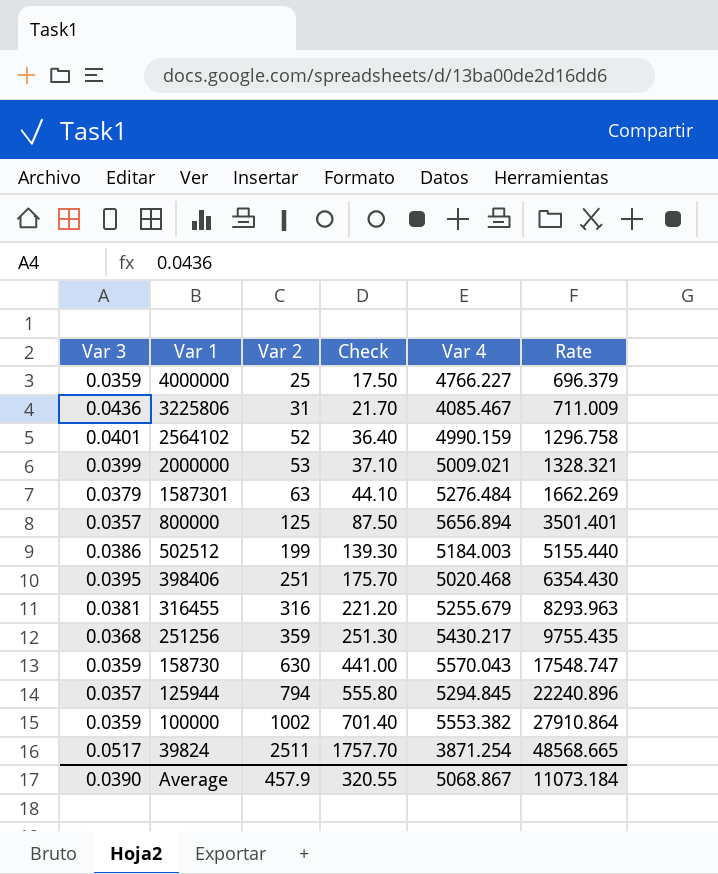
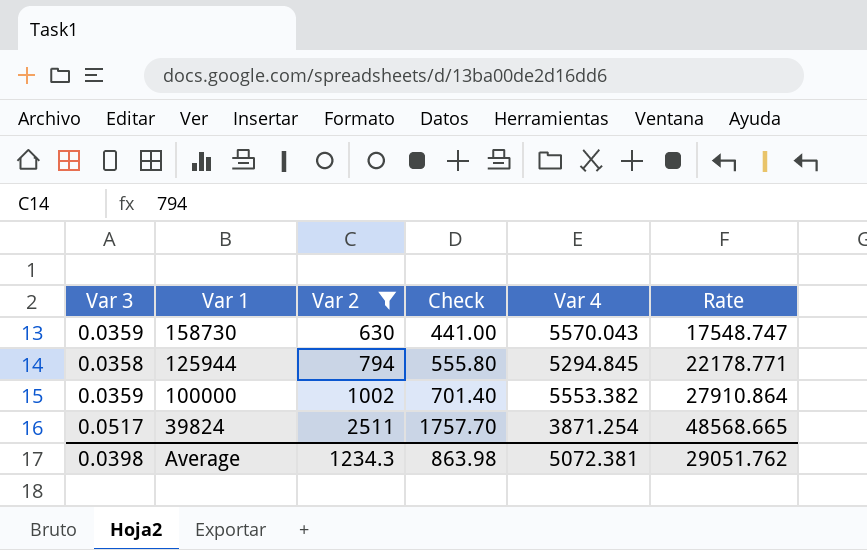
filter: none -> Var 2 >= 630
125944 | Var 3: 0.0357 -> 0.0358
125944 | Rate: 22240.896 -> 22178.771
Average | Var 3: 0.0390 -> 0.0398
Average | Var 2: 457.9 -> 1234.3
Average | Check: 320.55 -> 863.98
Average | Var 4: 5068.867 -> 5072.381
Average | Rate: 11073.184 -> 29051.762

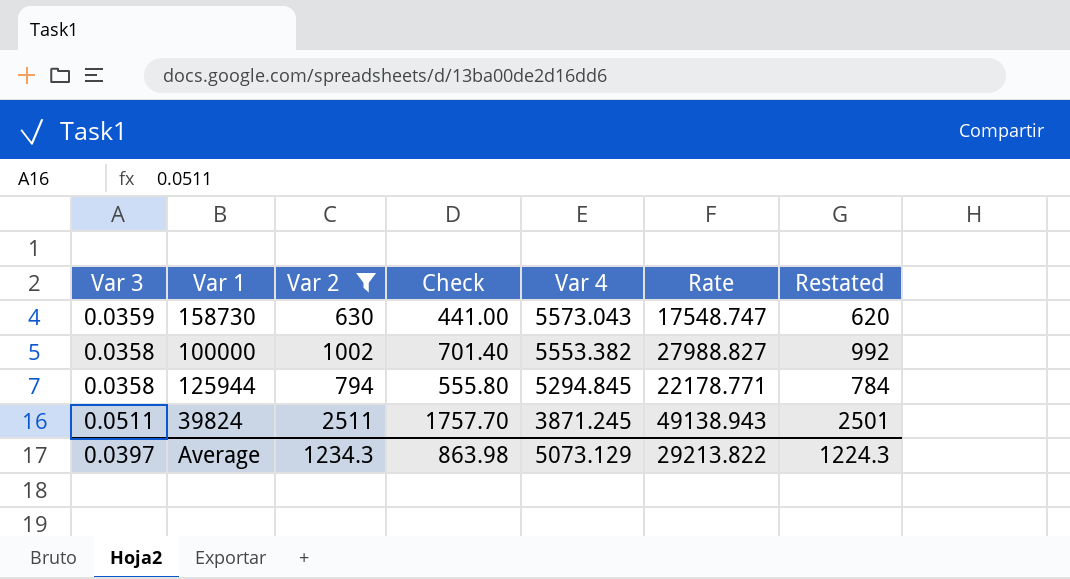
row order: Var 1 descending -> Var 4 descending
column Restated | formula: none -> [Var 2] - 10
158730 | Var 4: 5570.043 -> 5573.043
100000 | Var 3: 0.0359 -> 0.0358
100000 | Rate: 27910.864 -> 27988.827
39824 | Var 3: 0.0517 -> 0.0511
39824 | Var 4: 3871.254 -> 3871.245
39824 | Rate: 48568.665 -> 49138.943
Average | Var 3: 0.0398 -> 0.0397
Average | Var 4: 5072.381 -> 5073.129
Average | Rate: 29051.762 -> 29213.822

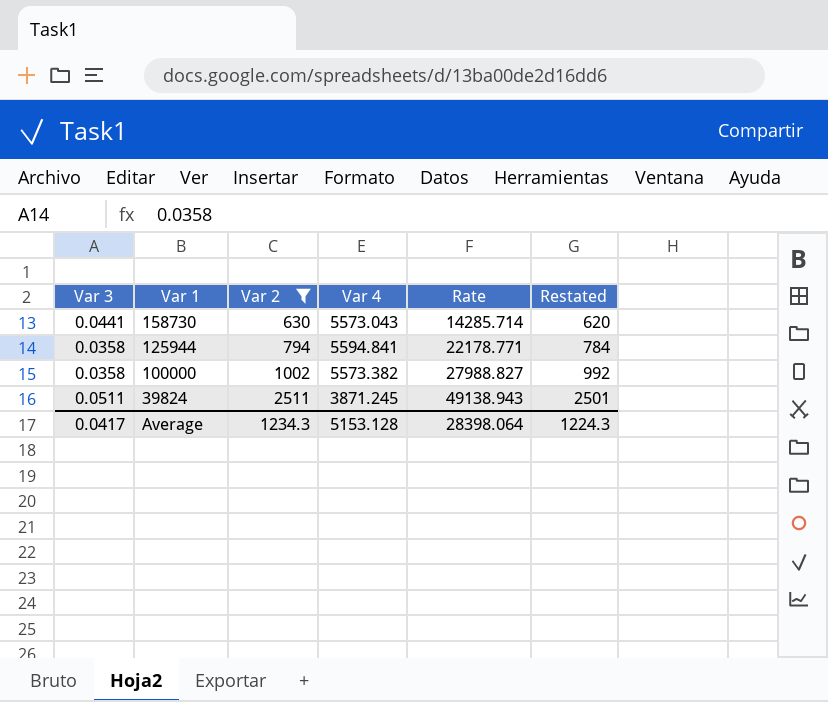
row order: Var 4 descending -> Var 1 descending
column Check | formula: [Var 2] * 0.7 -> none
158730 | Var 3: 0.0359 -> 0.0441
158730 | Rate: 17548.747 -> 14285.714
125944 | Var 4: 5294.845 -> 5594.841
100000 | Var 4: 5553.382 -> 5573.382
Average | Var 3: 0.0397 -> 0.0417
Average | Var 4: 5073.129 -> 5153.128
Average | Rate: 29213.822 -> 28398.064

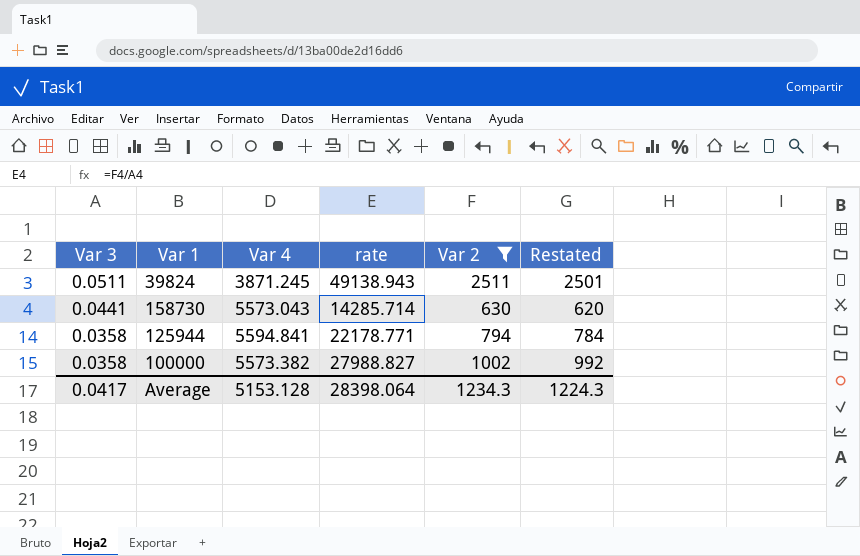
row order: Var 1 descending -> Var 3 descending
column name: Rate -> rate
column Var 2 | position: 3 -> 5

